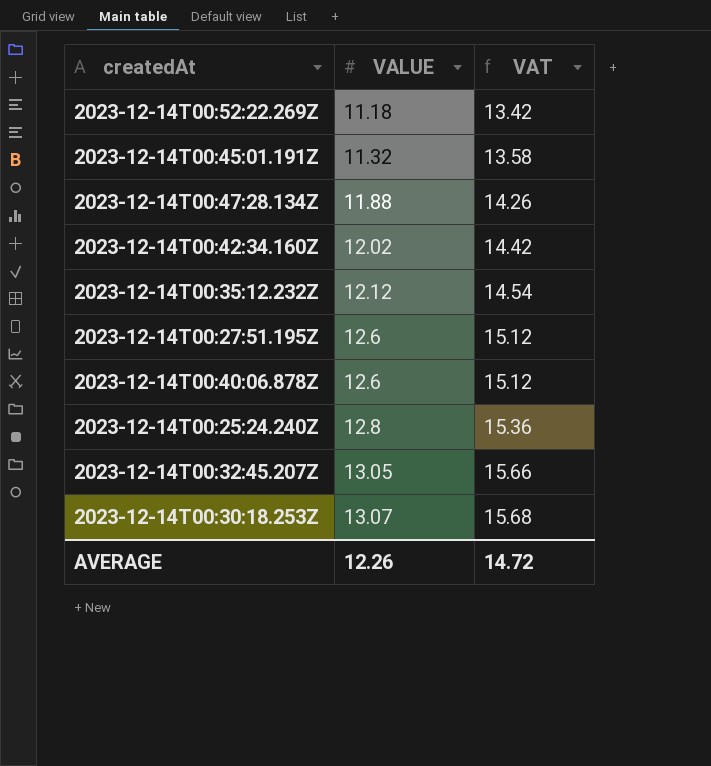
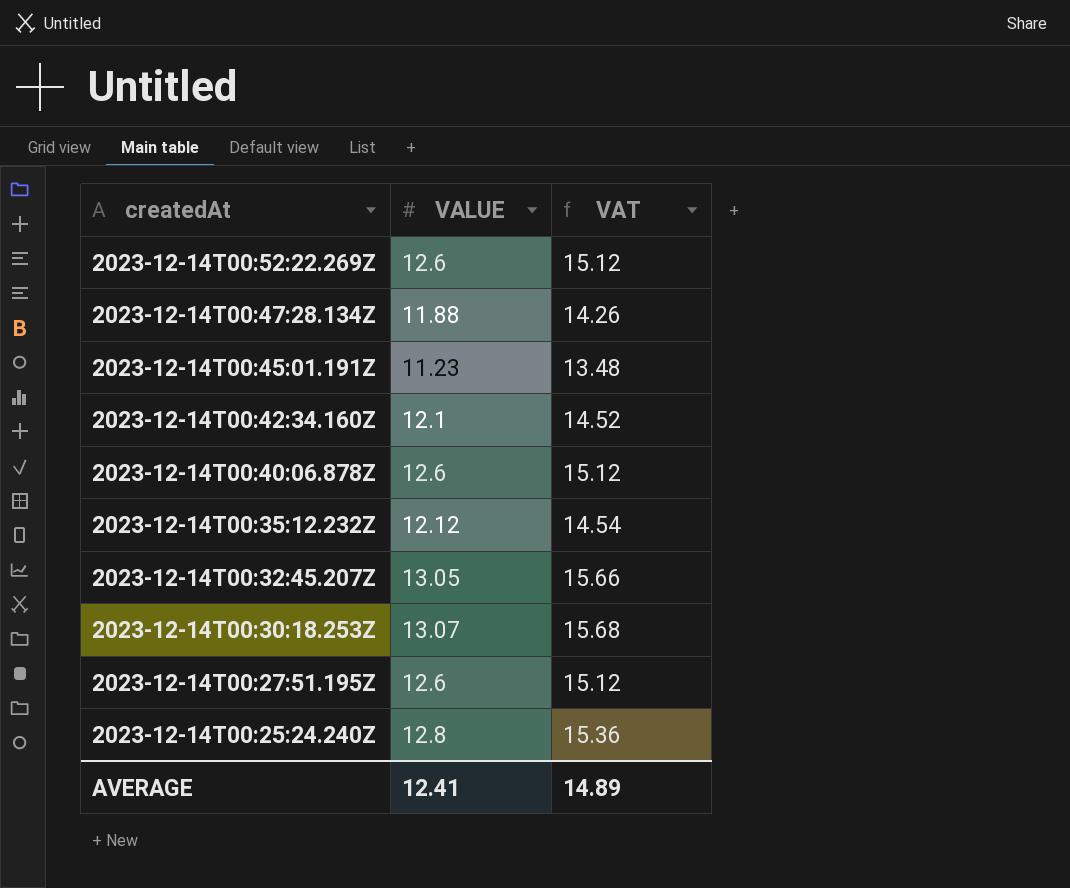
row order: VALUE ascending -> createdAt descending
2023-12-14T00:52:22.269Z | VALUE: 11.18 -> 12.6
2023-12-14T00:52:22.269Z | VAT: 13.42 -> 15.12
2023-12-14T00:45:01.191Z | VALUE: 11.32 -> 11.23
2023-12-14T00:45:01.191Z | VAT: 13.58 -> 13.48
2023-12-14T00:42:34.160Z | VALUE: 12.02 -> 12.1
2023-12-14T00:42:34.160Z | VAT: 14.42 -> 14.52
AVERAGE | VALUE: 12.26 -> 12.41
AVERAGE | VAT: 14.72 -> 14.89

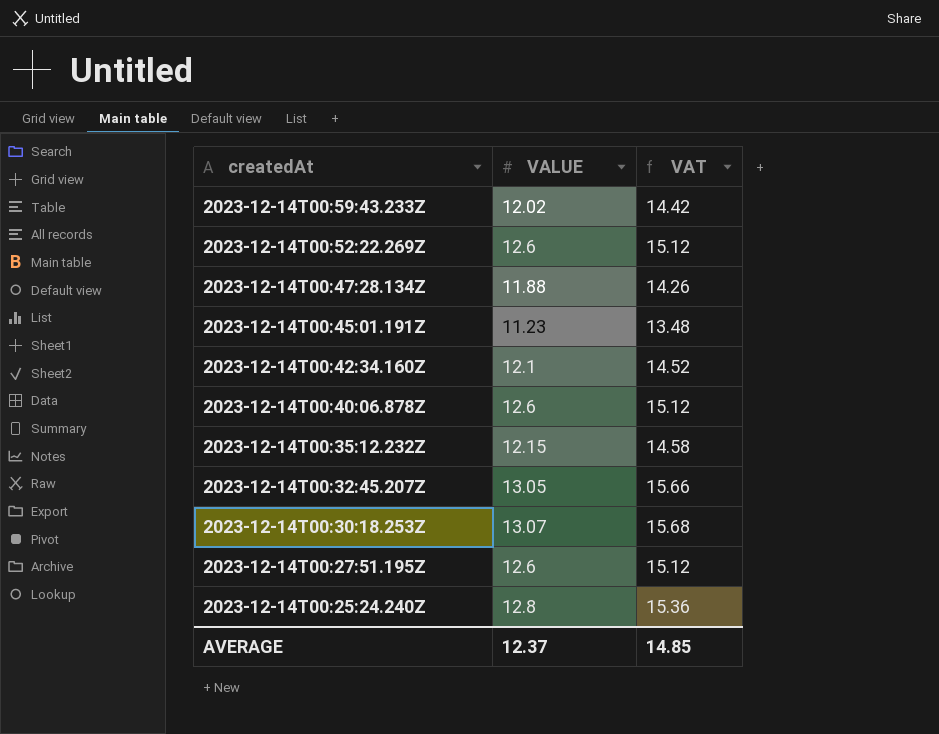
row 2023-12-14T00:59:43.233Z: none -> 12.02 | 14.42
2023-12-14T00:35:12.232Z | VALUE: 12.12 -> 12.15
2023-12-14T00:35:12.232Z | VAT: 14.54 -> 14.58
AVERAGE | VALUE: 12.41 -> 12.37
AVERAGE | VAT: 14.89 -> 14.85

